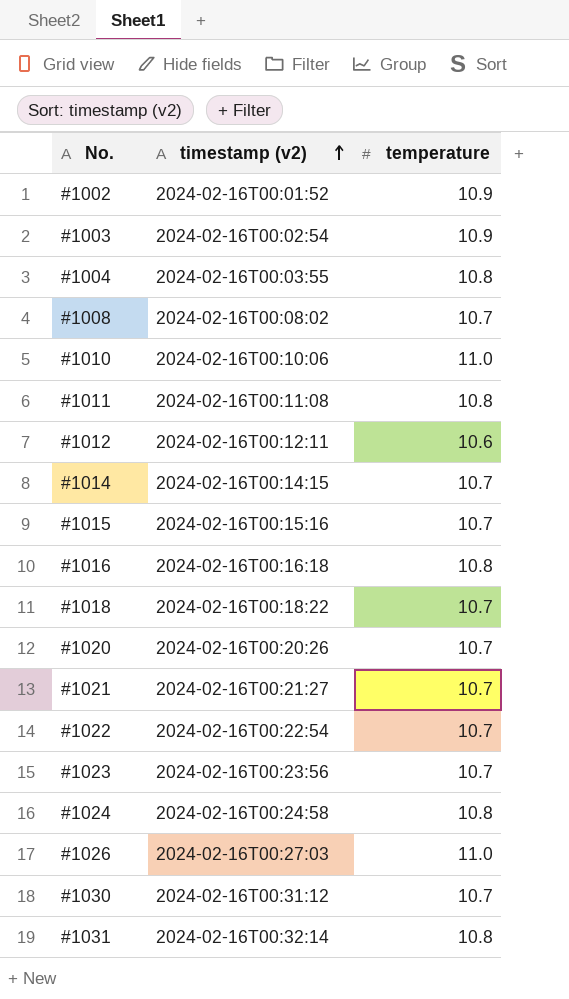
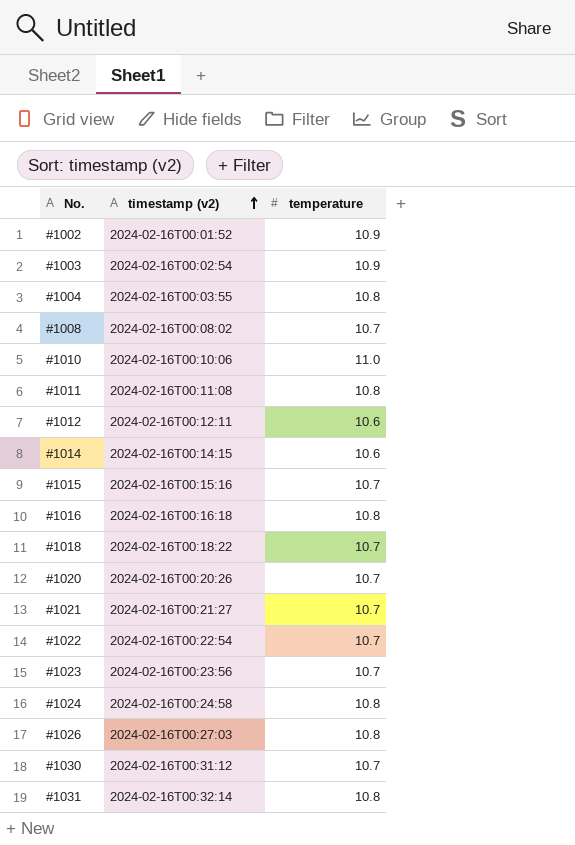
#1014 | temperature: 10.7 -> 10.6
#1026 | temperature: 11.0 -> 10.8

